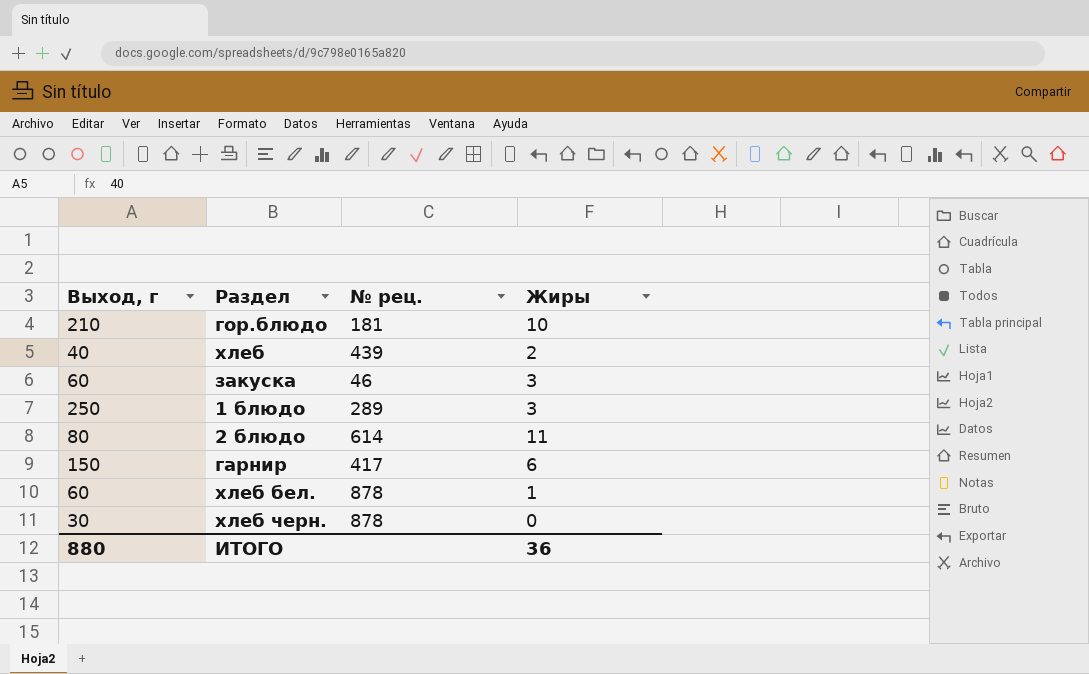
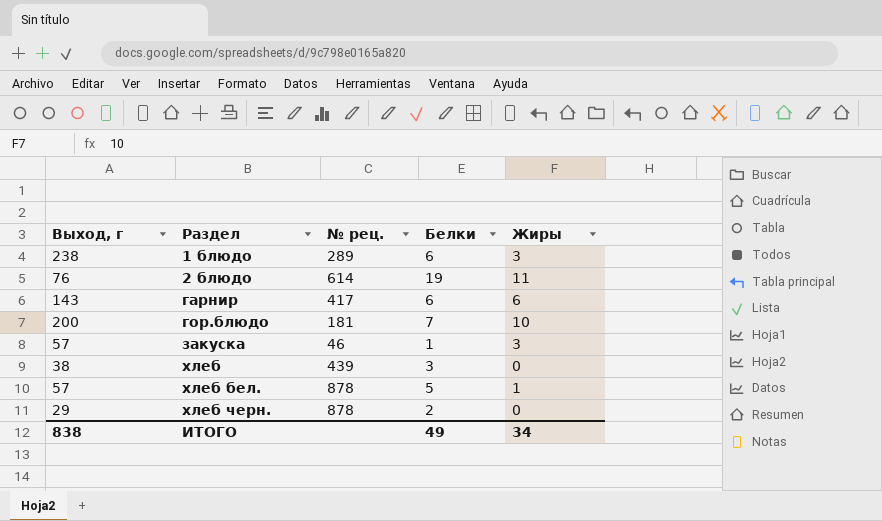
row order: none -> Раздел ascending
column Белки | position: none -> 4
1 блюдо | Выход, г: 250 -> 238
2 блюдо | Выход, г: 80 -> 76
гарнир | Выход, г: 150 -> 143
гор.блюдо | Выход, г: 210 -> 200
закуска | Выход, г: 60 -> 57
хлеб | Выход, г: 40 -> 38
хлеб | Жиры: 2 -> 0
хлеб бел. | Выход, г: 60 -> 57
хлеб черн. | Выход, г: 30 -> 29
ИТОГО | Выход, г: 880 -> 838
ИТОГО | Жиры: 36 -> 34

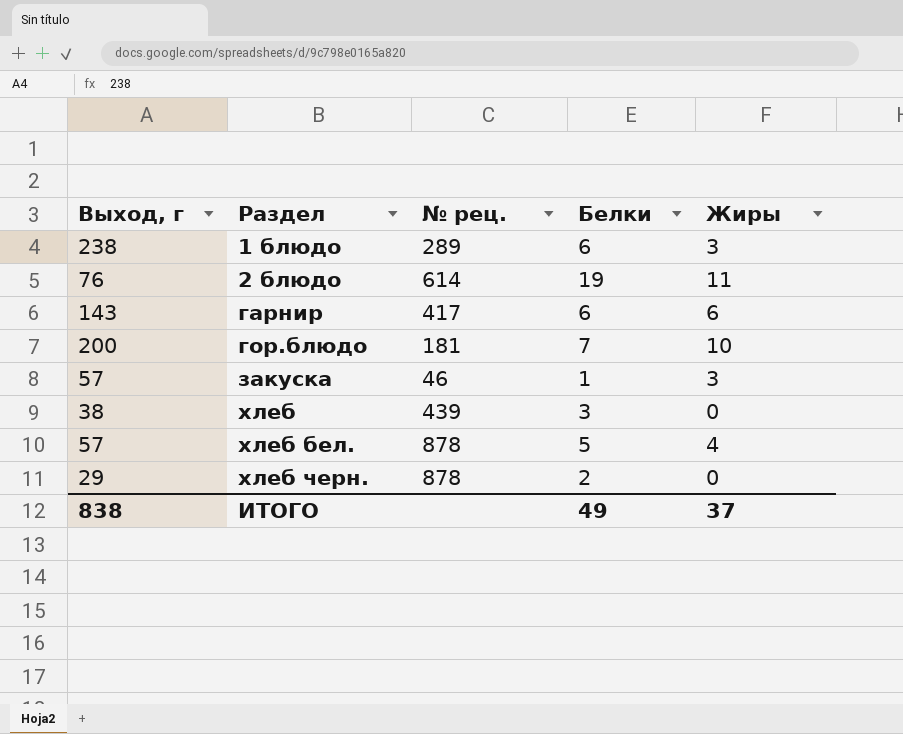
хлеб бел. | Жиры: 1 -> 4
ИТОГО | Жиры: 34 -> 37

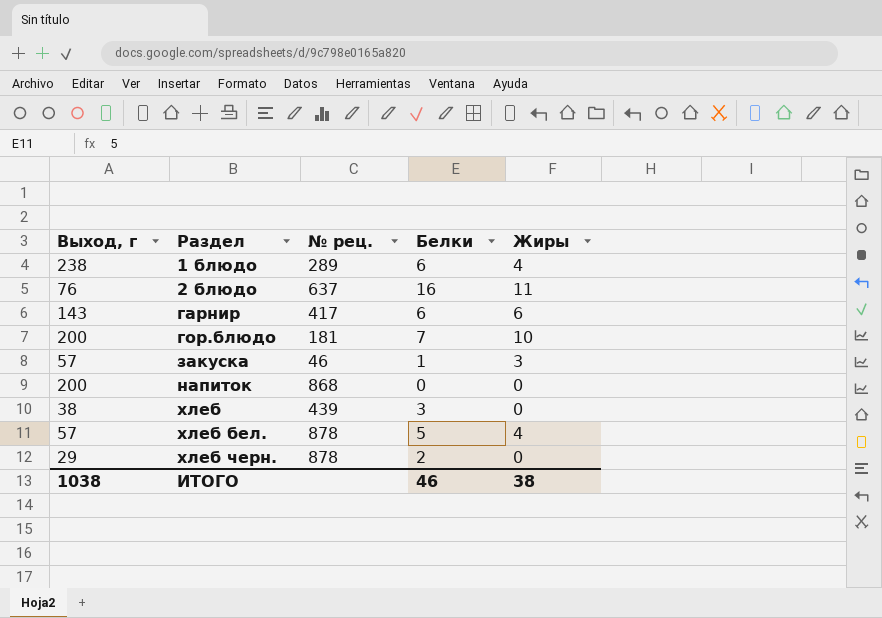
1 блюдо | Жиры: 3 -> 4
2 блюдо | № рец.: 614 -> 637
2 блюдо | Белки: 19 -> 16
row напиток: none -> 200 | 868 | 0 | 0
ИТОГО | Выход, г: 838 -> 1038
ИТОГО | Белки: 49 -> 46
ИТОГО | Жиры: 37 -> 38

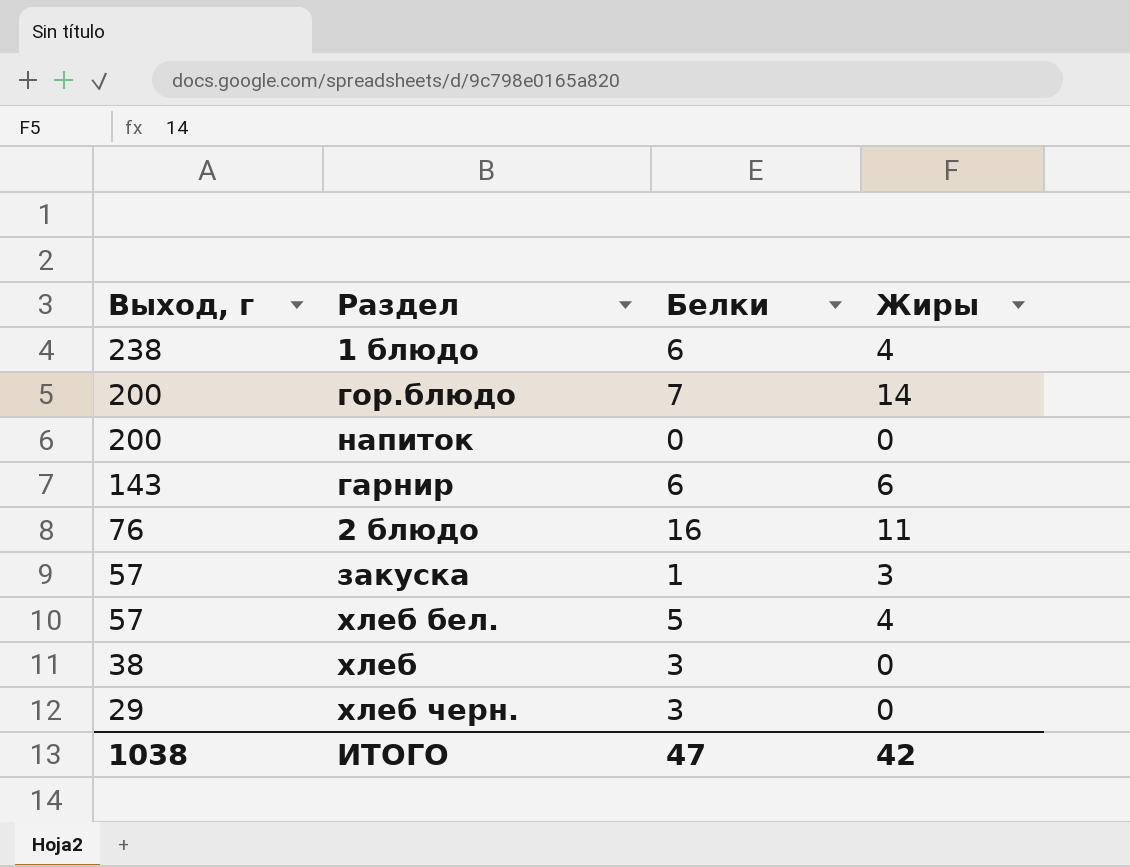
row order: Раздел ascending -> Выход, г descending
column № рец. | position: 3 -> none
гор.блюдо | Жиры: 10 -> 14
хлеб черн. | Белки: 2 -> 3
ИТОГО | Белки: 46 -> 47
ИТОГО | Жиры: 38 -> 42

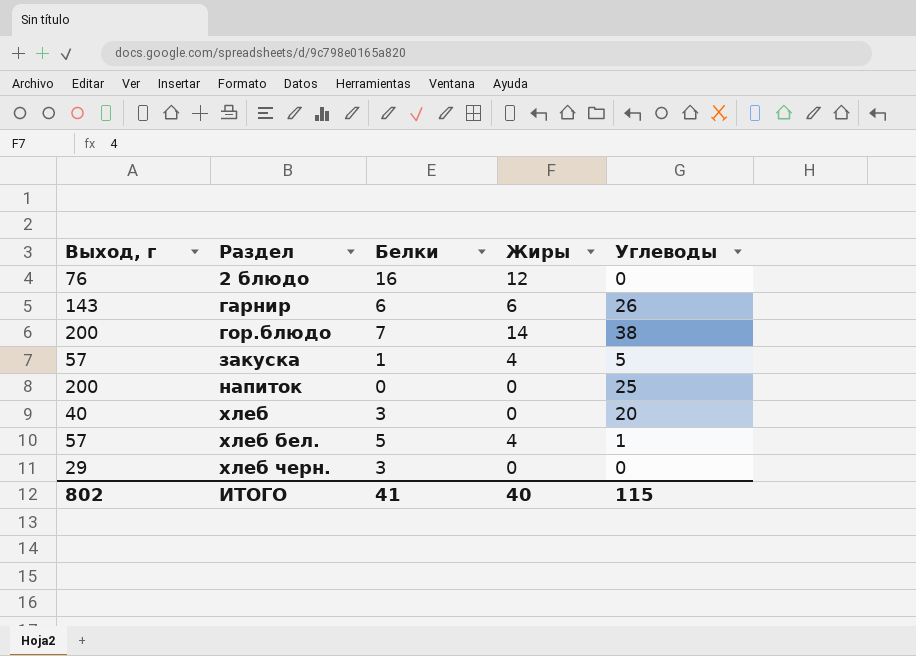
row order: Выход, г descending -> Раздел ascending
column Углеводы | position: none -> 5
row 1 блюдо: 238 | 6 | 4 -> none
2 блюдо | Жиры: 11 -> 12
закуска | Жиры: 3 -> 4
хлеб | Выход, г: 38 -> 40
ИТОГО | Выход, г: 1038 -> 802
ИТОГО | Белки: 47 -> 41
ИТОГО | Жиры: 42 -> 40

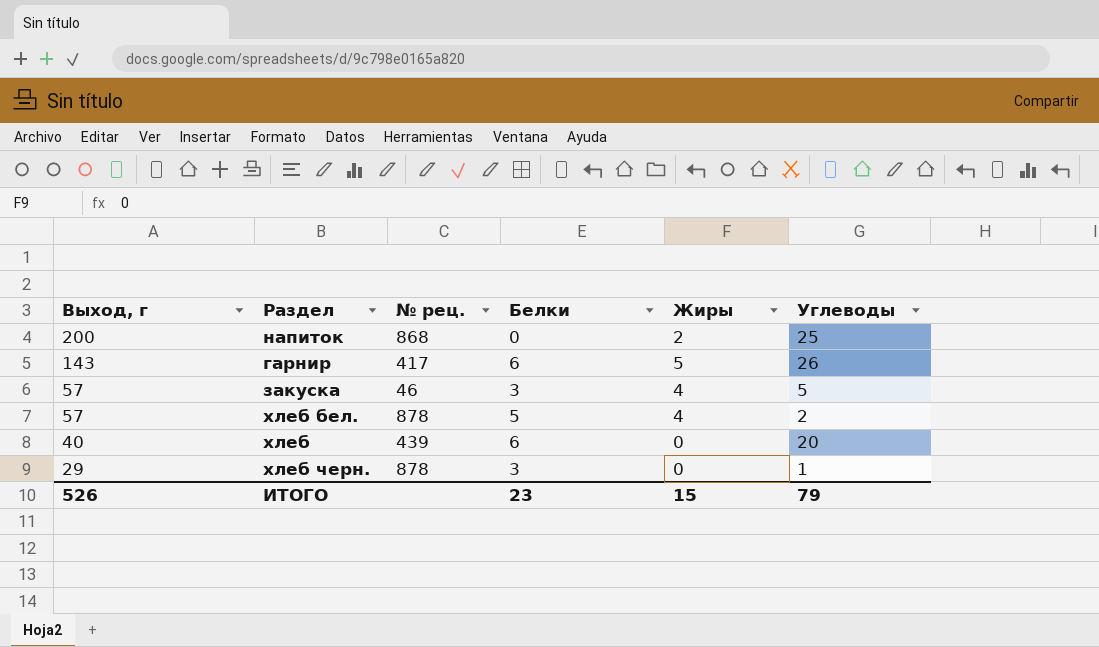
row order: Раздел ascending -> Выход, г descending
column № рец. | position: none -> 3
row 2 блюдо: 76 | 16 | 12 | 0 -> none
row гор.блюдо: 200 | 7 | 14 | 38 -> none
напиток | Жиры: 0 -> 2
гарнир | Жиры: 6 -> 5
закуска | Белки: 1 -> 3
хлеб бел. | Углеводы: 1 -> 2
хлеб | Белки: 3 -> 6
хлеб черн. | Углеводы: 0 -> 1
ИТОГО | Выход, г: 802 -> 526
ИТОГО | Белки: 41 -> 23
ИТОГО | Жиры: 40 -> 15
ИТОГО | Углеводы: 115 -> 79

